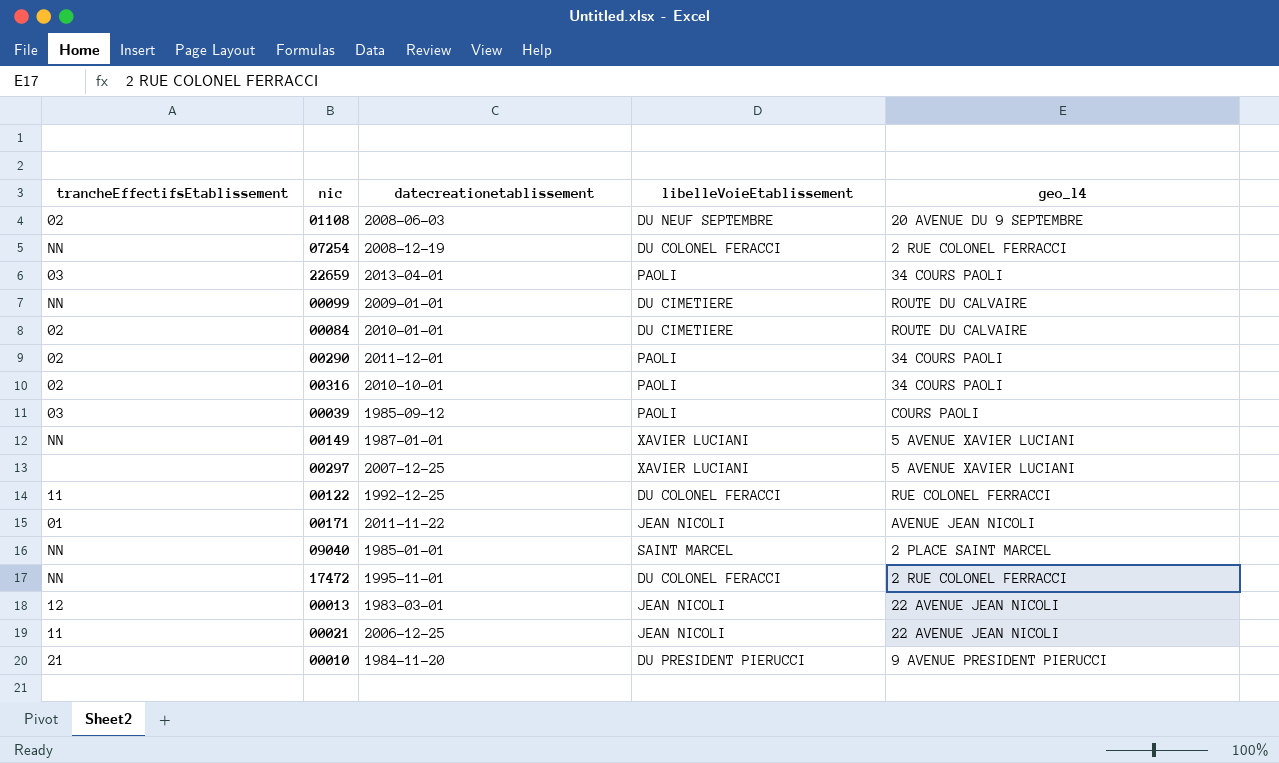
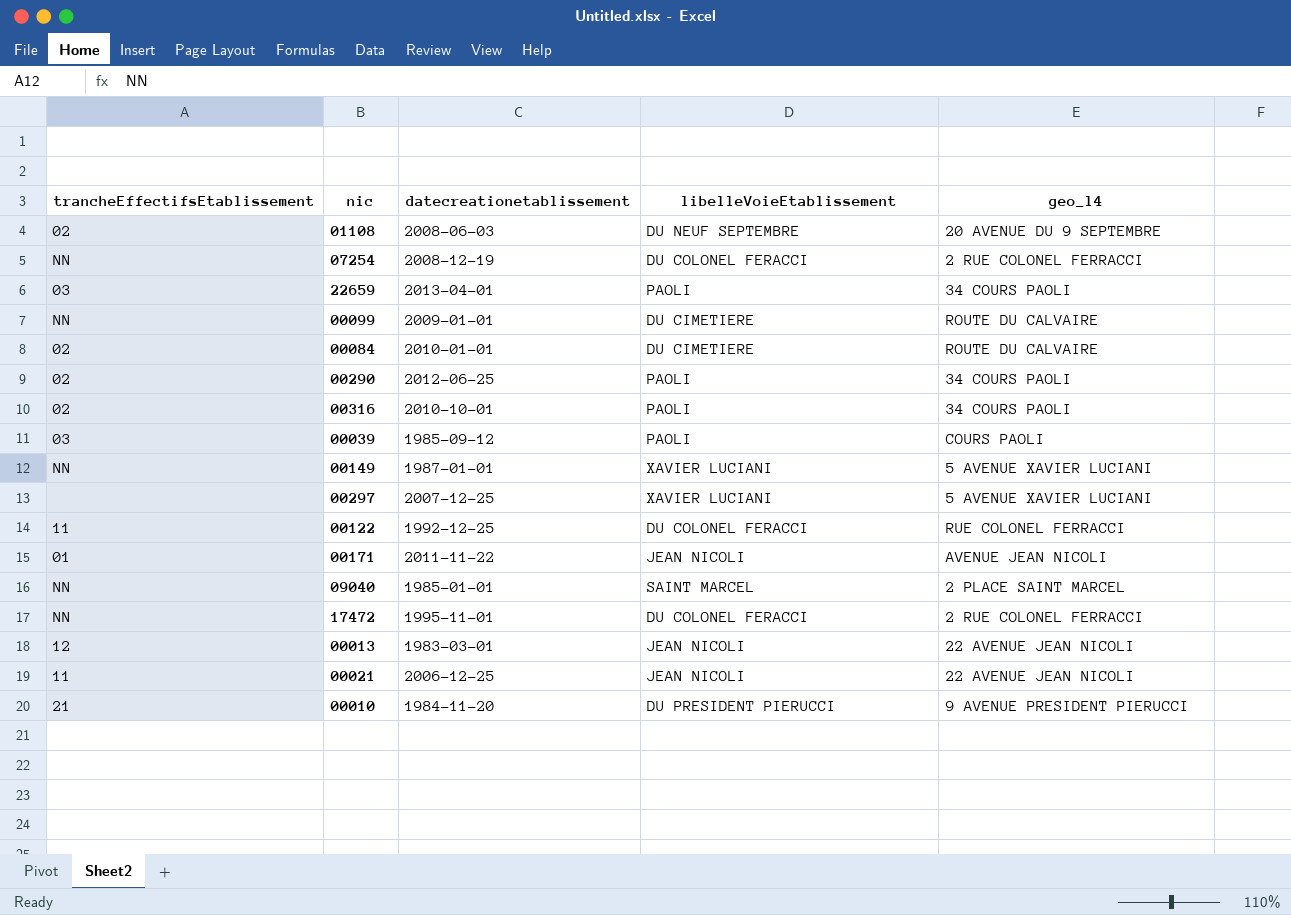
00290 | datecreationetablissement: 2011-12-01 -> 2012-06-25

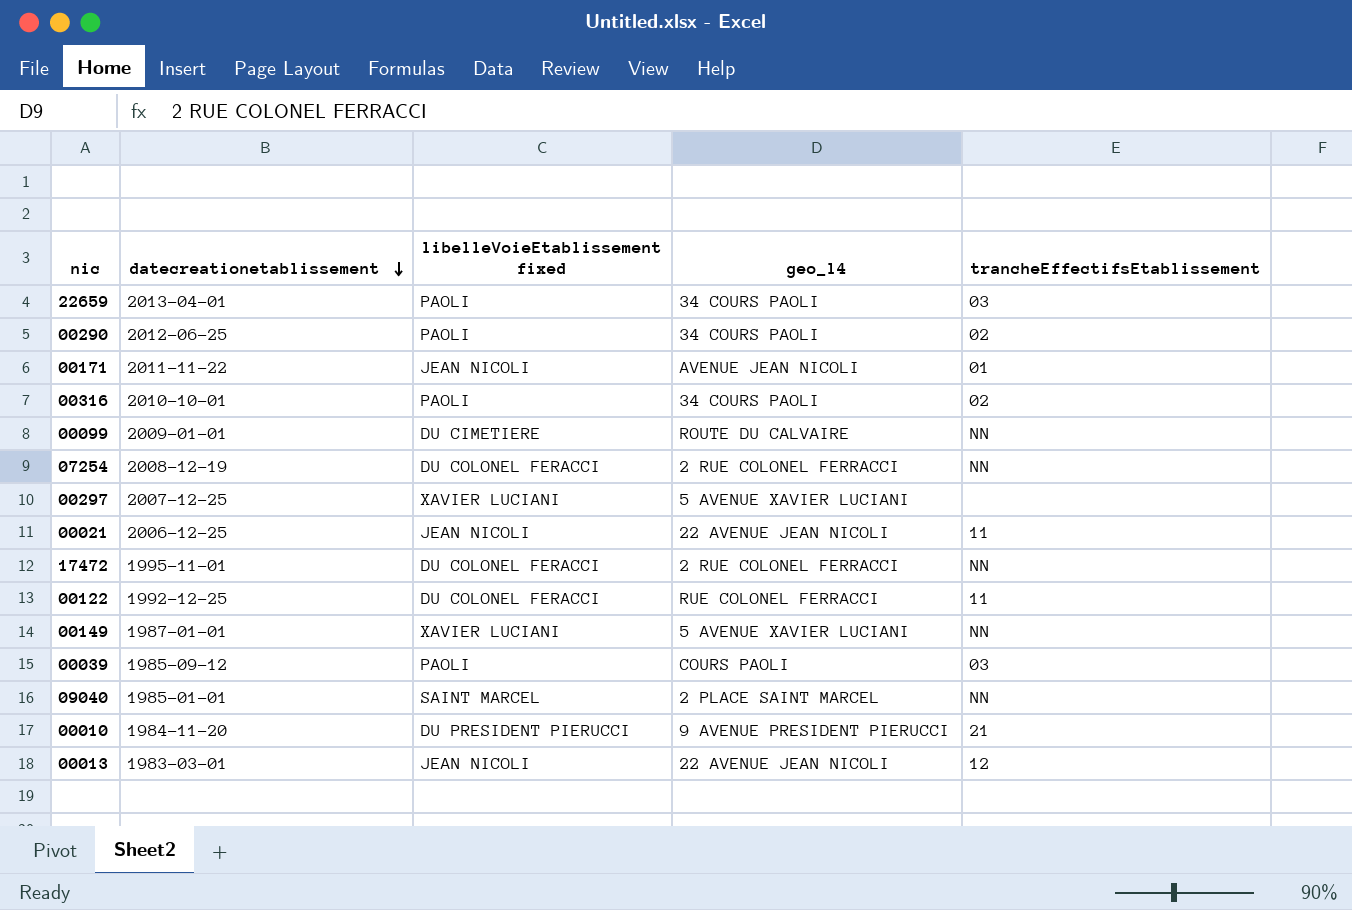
row order: none -> datecreationetablissement descending
column name: libelleVoieEtablissement -> libelleVoieEtablissement fixed
column trancheEffectifsEtablissement | position: 1 -> 5
row 01108: 02 | 2008-06-03 | DU NEUF SEPTEMBRE | 20 AVENUE DU 9 SEPTEMBRE -> none
row 00084: 02 | 2010-01-01 | DU CIMETIERE | ROUTE DU CALVAIRE -> none

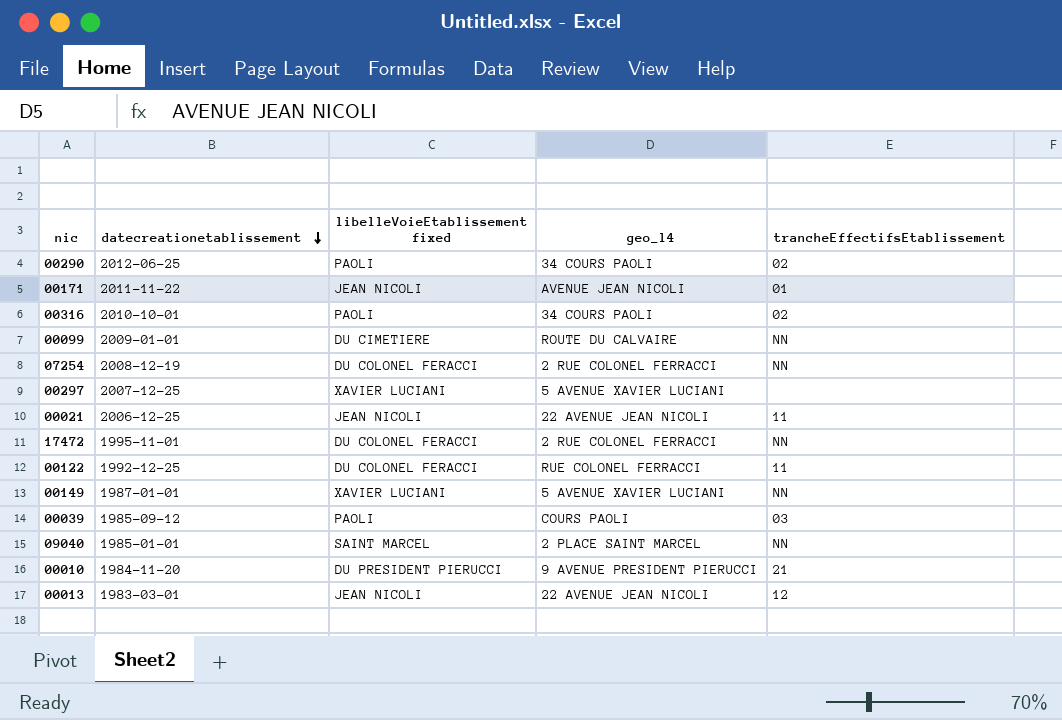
row 22659: 2013-04-01 | PAOLI | 34 COURS PAOLI | 03 -> none

